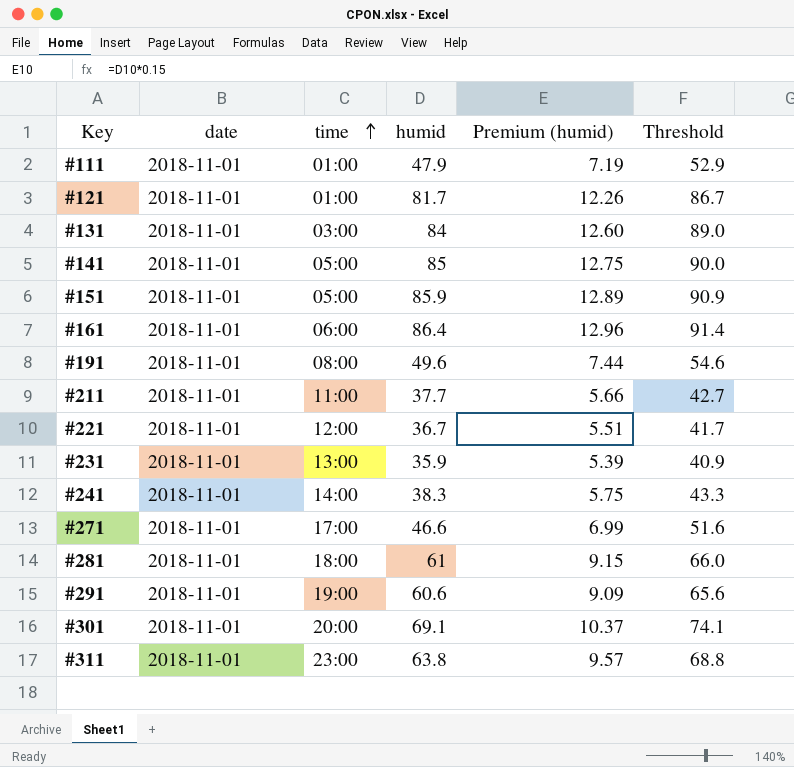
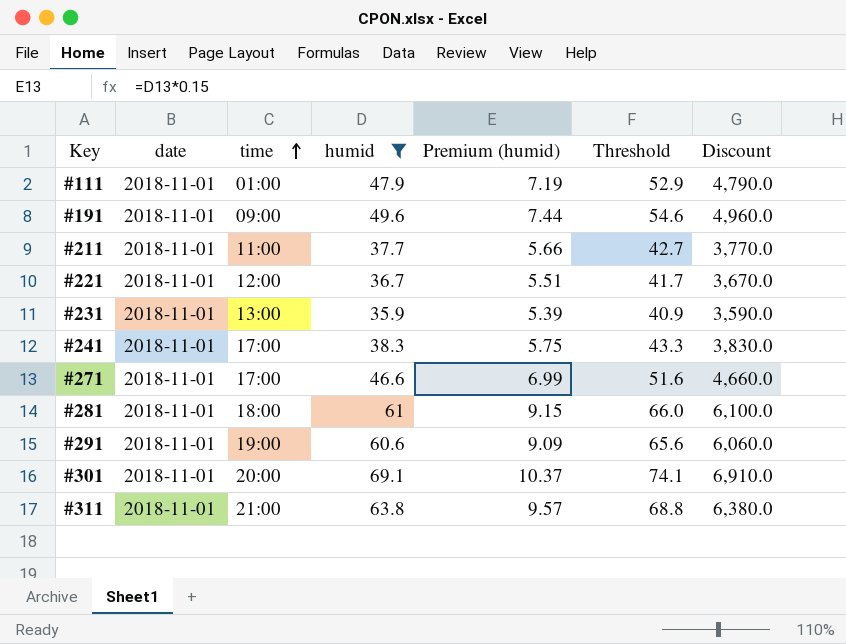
filter: none -> humid <= 69.1
column Discount | formula: none -> [humid] * 100
#191 | time: 08:00 -> 09:00
#241 | time: 14:00 -> 17:00
#311 | time: 23:00 -> 21:00

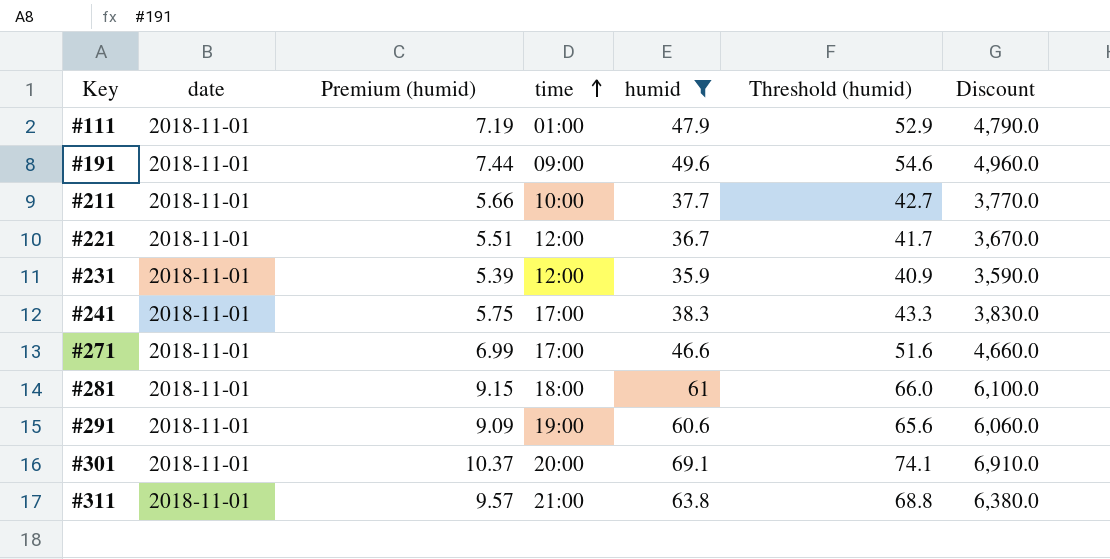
column Premium (humid) | position: 5 -> 3
column name: Threshold -> Threshold (humid)
#211 | time: 11:00 -> 10:00
#231 | time: 13:00 -> 12:00

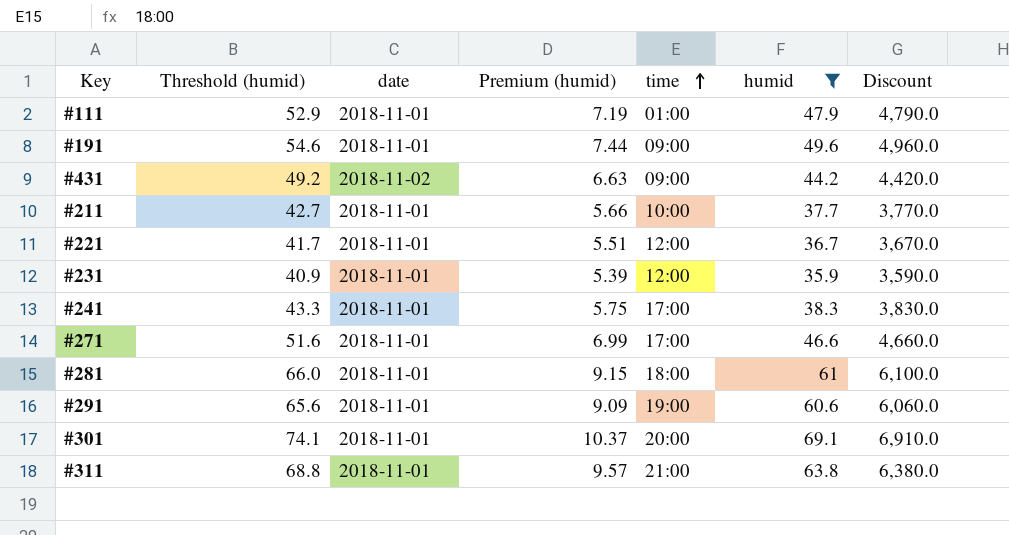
column Threshold (humid) | position: 6 -> 2
row #431: none -> 49.2 | 2018-11-02 | 6.63 | 09:00 | 44.2 | 4,420.0

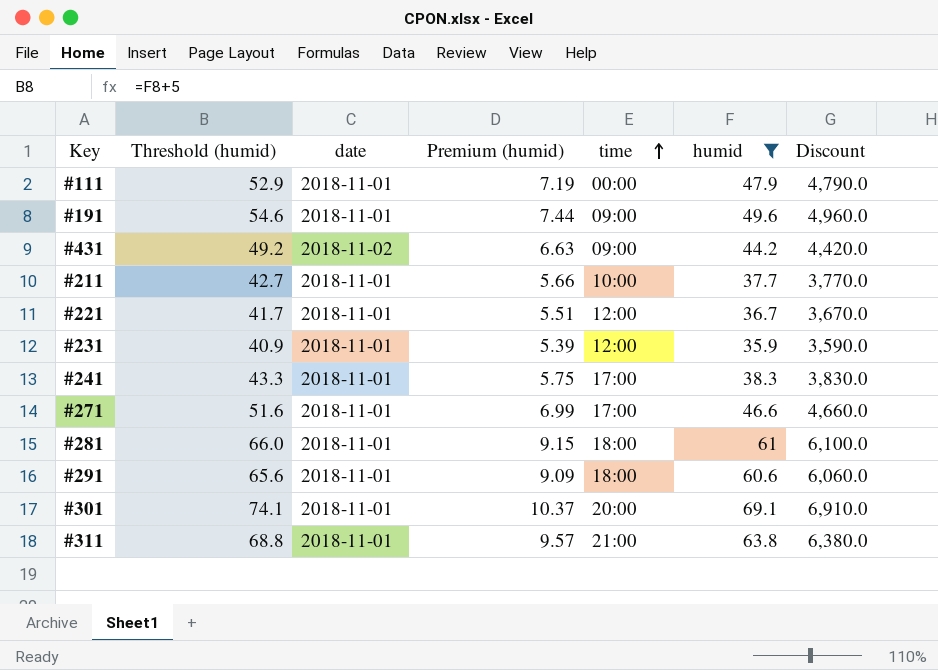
#111 | time: 01:00 -> 00:00
#291 | time: 19:00 -> 18:00

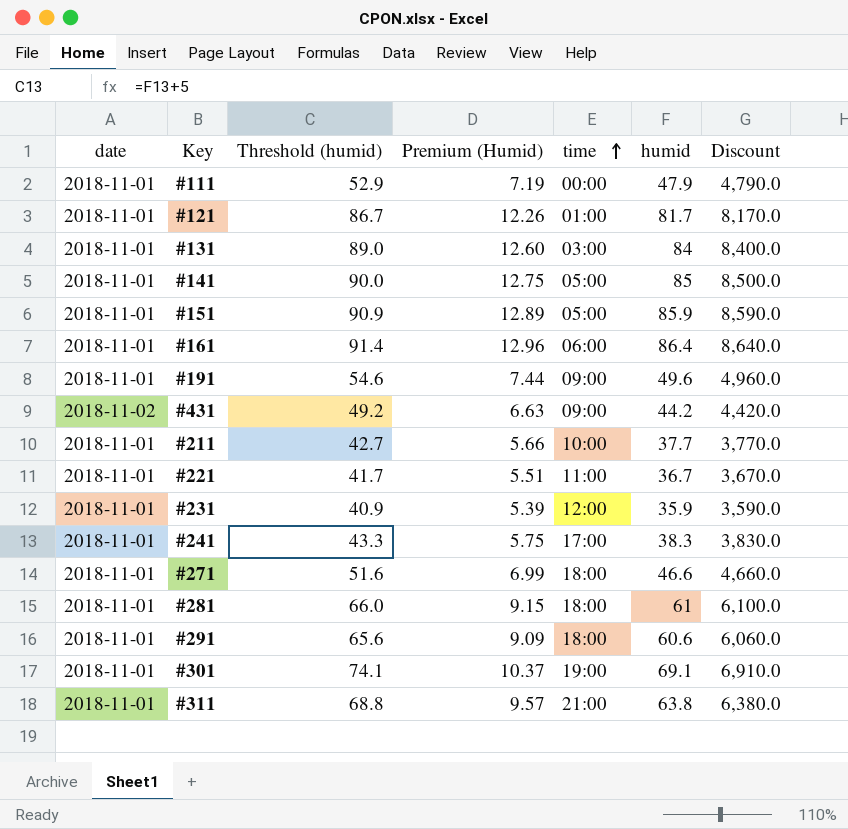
filter: humid <= 69.1 -> none
column date | position: 3 -> 1
column name: Premium (humid) -> Premium (Humid)
#221 | time: 12:00 -> 11:00
#271 | time: 17:00 -> 18:00
#301 | time: 20:00 -> 19:00

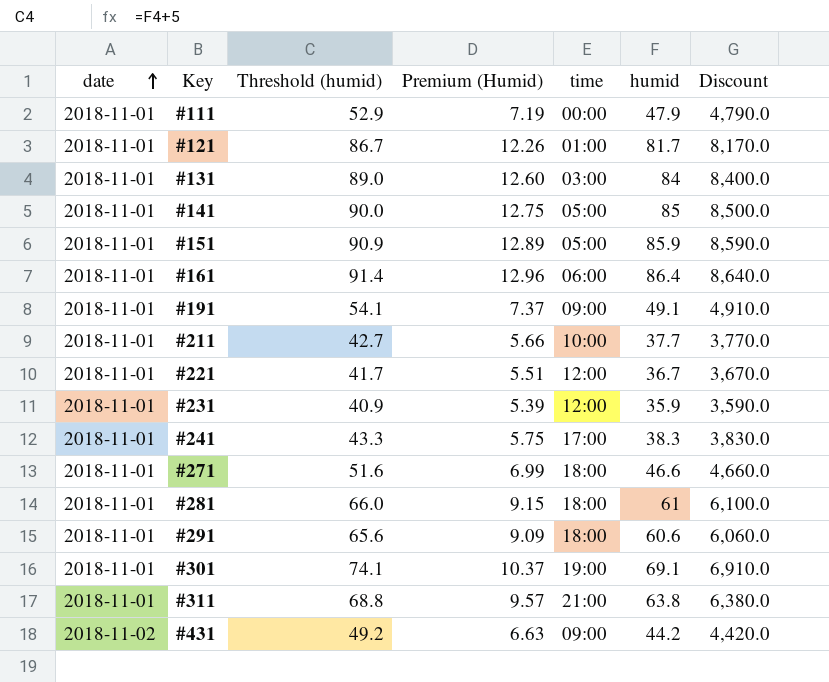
row order: time ascending -> date ascending
#191 | Threshold (humid): 54.6 -> 54.1
#191 | Premium (Humid): 7.44 -> 7.37
#191 | humid: 49.6 -> 49.1
#191 | Discount: 4,960.0 -> 4,910.0
#221 | time: 11:00 -> 12:00

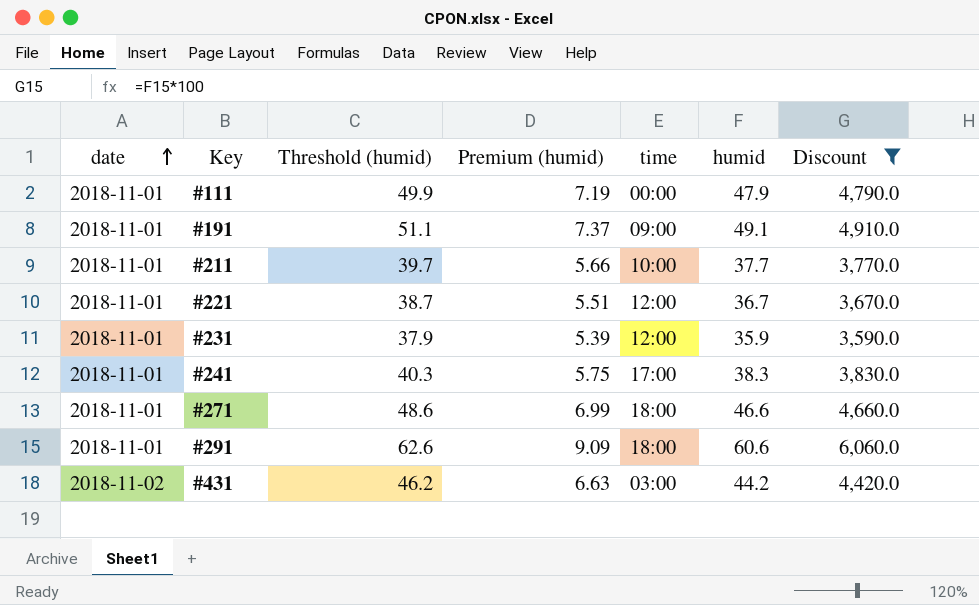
filter: none -> Discount <= 6,060.0
column Threshold (humid) | formula: [humid] + 5 -> [humid] + 2
column name: Premium (Humid) -> Premium (humid)
#431 | time: 09:00 -> 03:00

